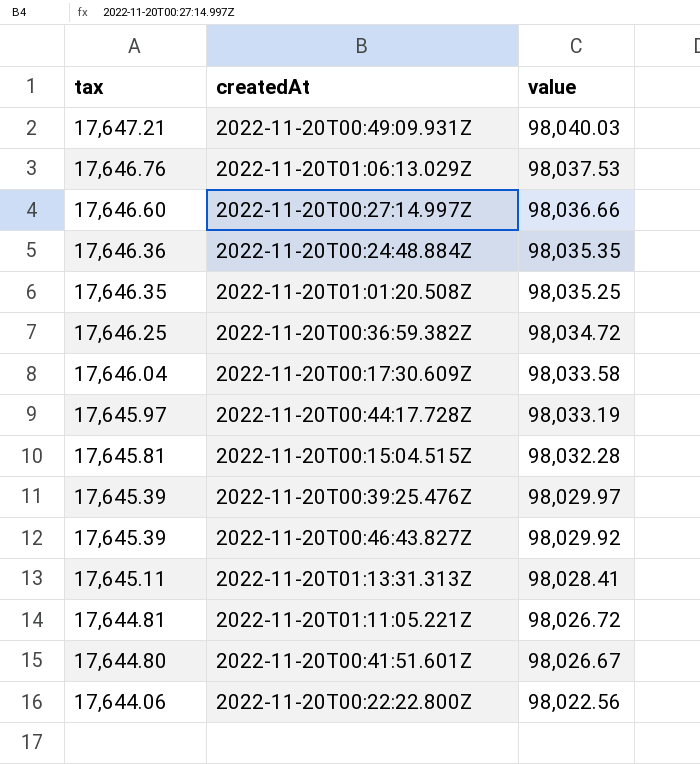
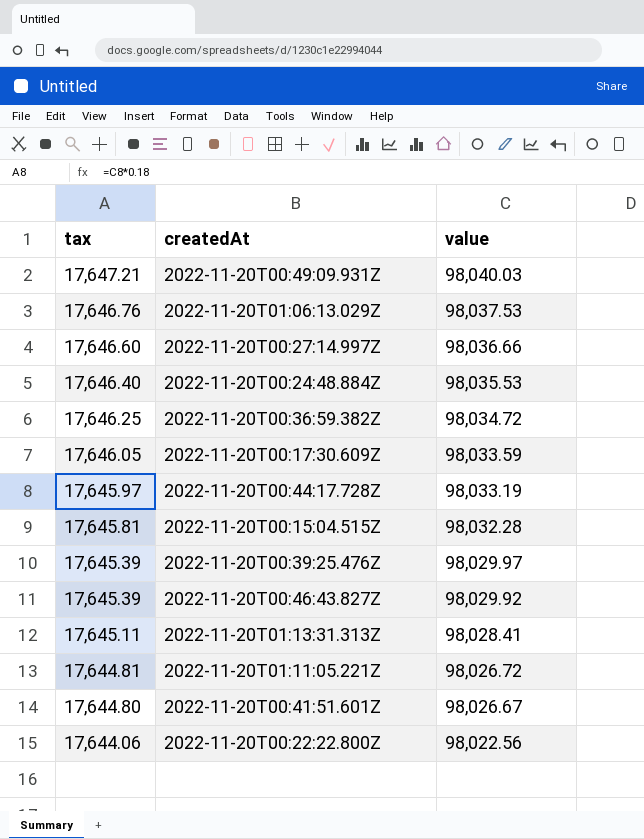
row 2022-11-20T01:01:20.508Z: 17,646.35 | 98,035.25 -> none
2022-11-20T00:24:48.884Z | tax: 17,646.36 -> 17,646.40
2022-11-20T00:24:48.884Z | value: 98,035.35 -> 98,035.53
2022-11-20T00:17:30.609Z | tax: 17,646.04 -> 17,646.05
2022-11-20T00:17:30.609Z | value: 98,033.58 -> 98,033.59

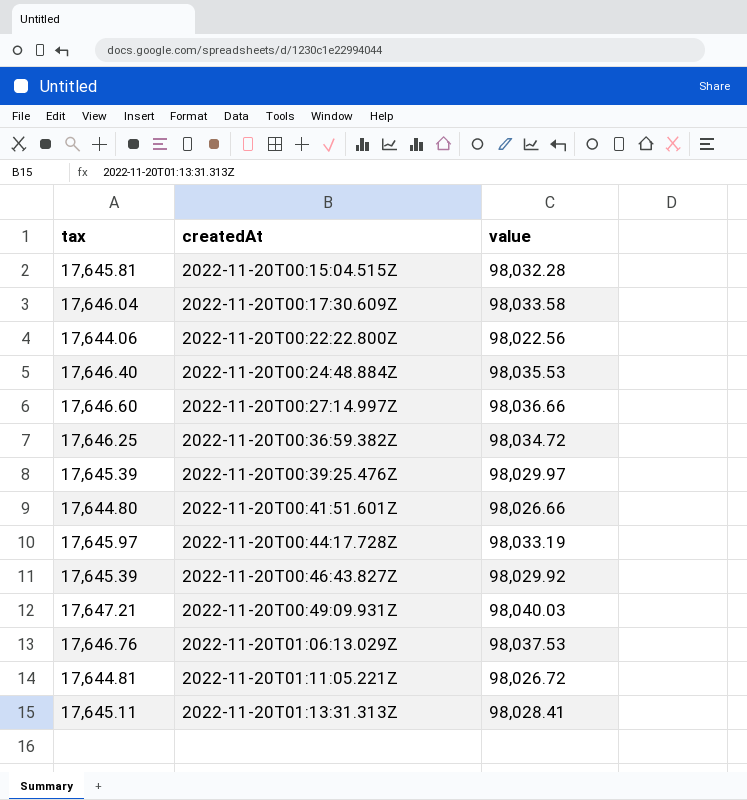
row order: tax descending -> createdAt ascending
2022-11-20T00:17:30.609Z | tax: 17,646.05 -> 17,646.04
2022-11-20T00:17:30.609Z | value: 98,033.59 -> 98,033.58
2022-11-20T00:41:51.601Z | value: 98,026.67 -> 98,026.66

